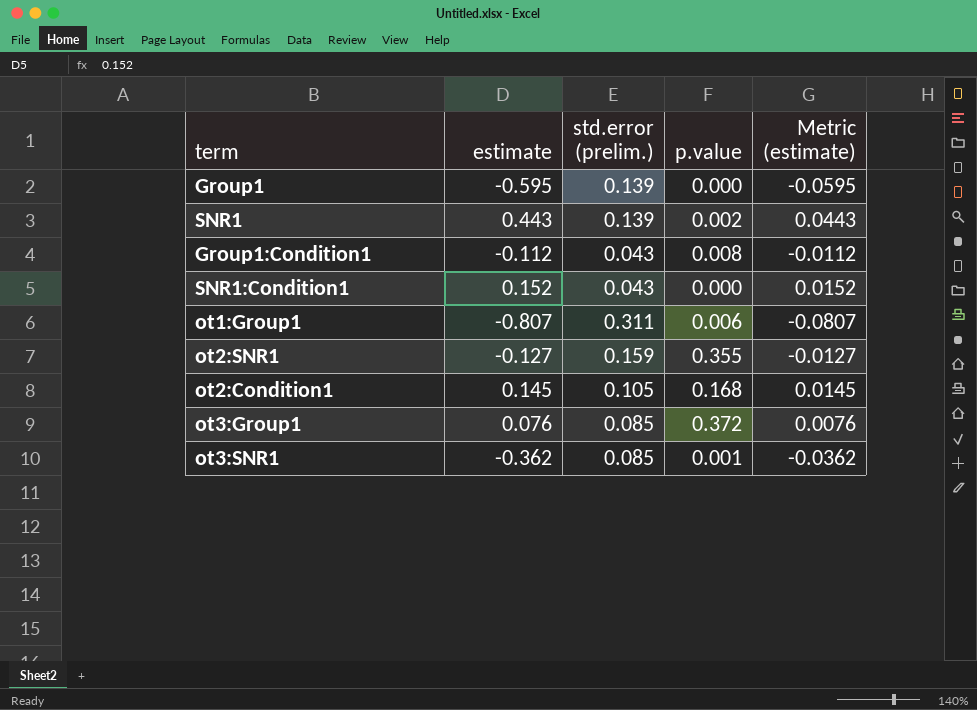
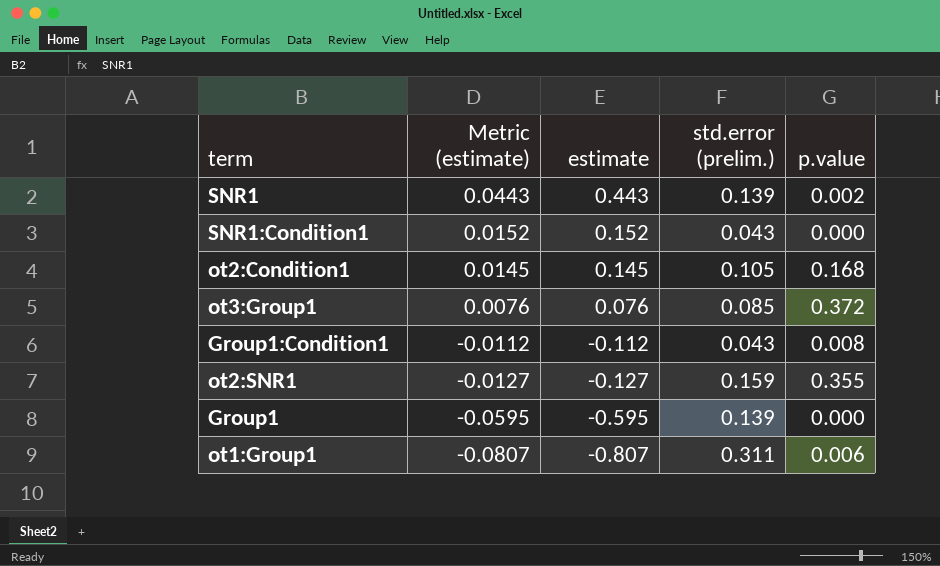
row order: none -> Metric (estimate) descending
column Metric (estimate) | position: 5 -> 2
row ot3:SNR1: -0.362 | 0.085 | 0.001 | -0.0362 -> none

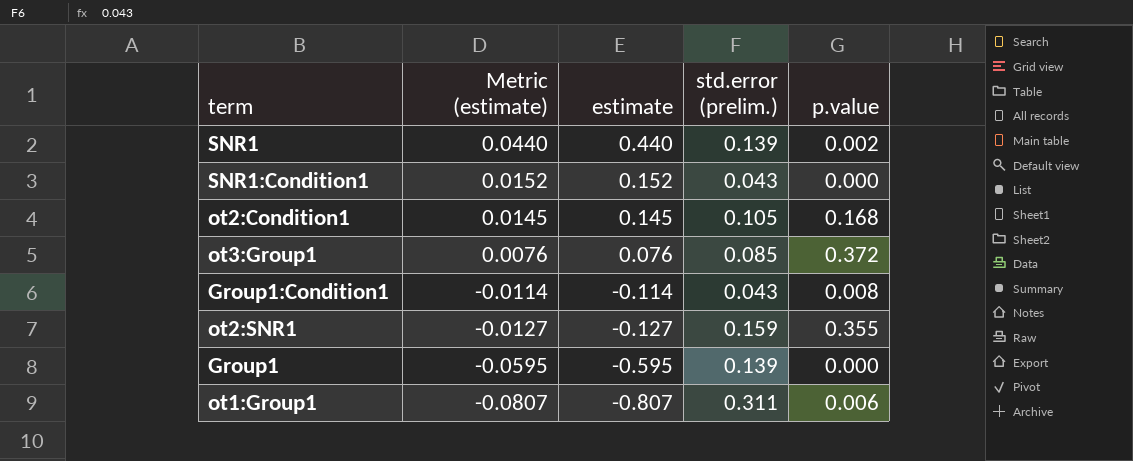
SNR1 | Metric (estimate): 0.0443 -> 0.0440
SNR1 | estimate: 0.443 -> 0.440
Group1:Condition1 | Metric (estimate): -0.0112 -> -0.0114
Group1:Condition1 | estimate: -0.112 -> -0.114

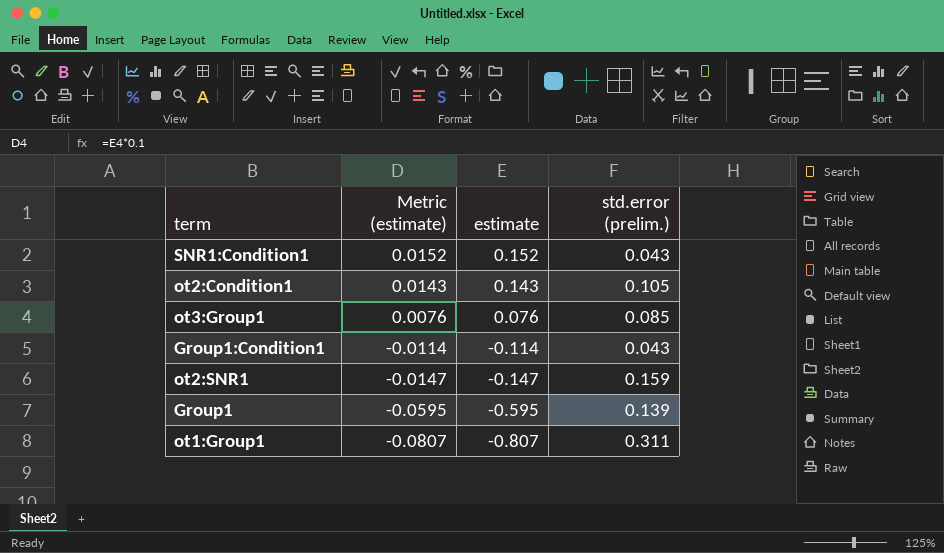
column p.value | position: 5 -> none
row SNR1: 0.0440 | 0.440 | 0.139 | 0.002 -> none
ot2:Condition1 | Metric (estimate): 0.0145 -> 0.0143
ot2:Condition1 | estimate: 0.145 -> 0.143
ot2:SNR1 | Metric (estimate): -0.0127 -> -0.0147
ot2:SNR1 | estimate: -0.127 -> -0.147

